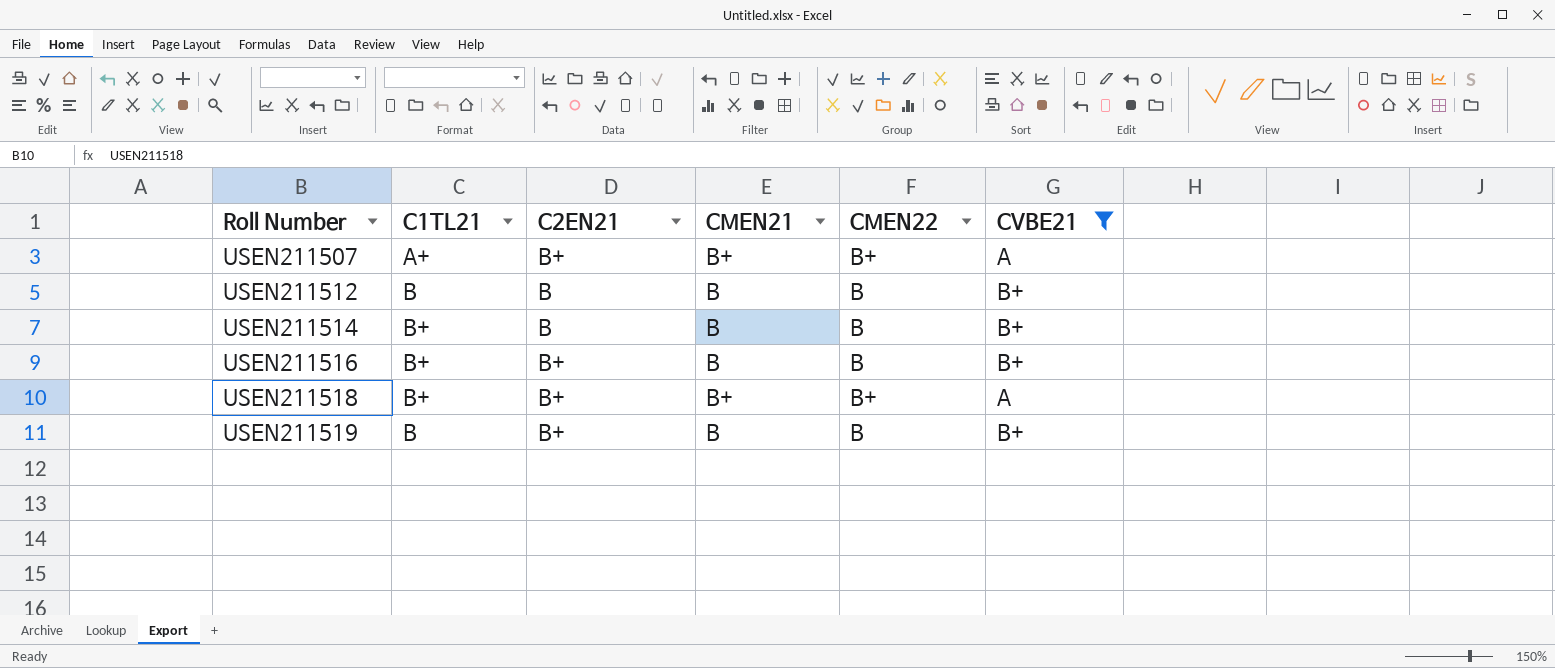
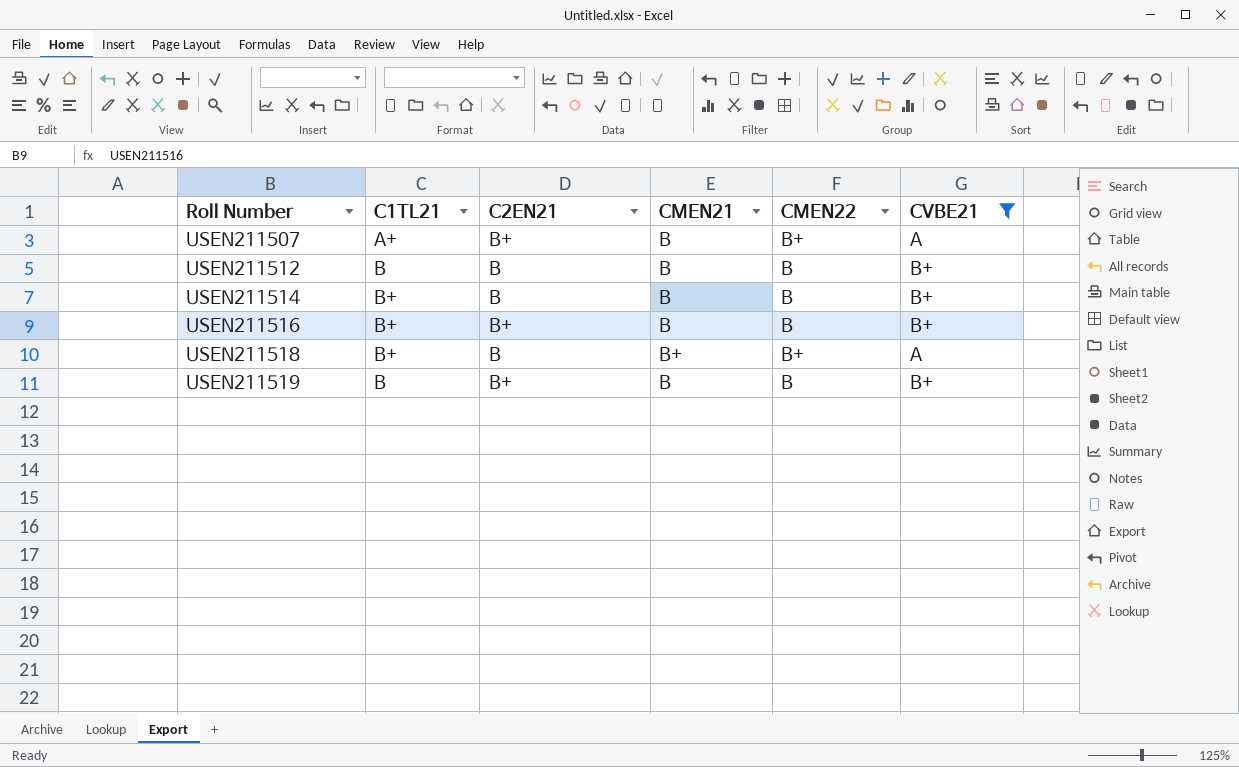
USEN211507 | CMEN21: B+ -> B
USEN211518 | C2EN21: B+ -> B

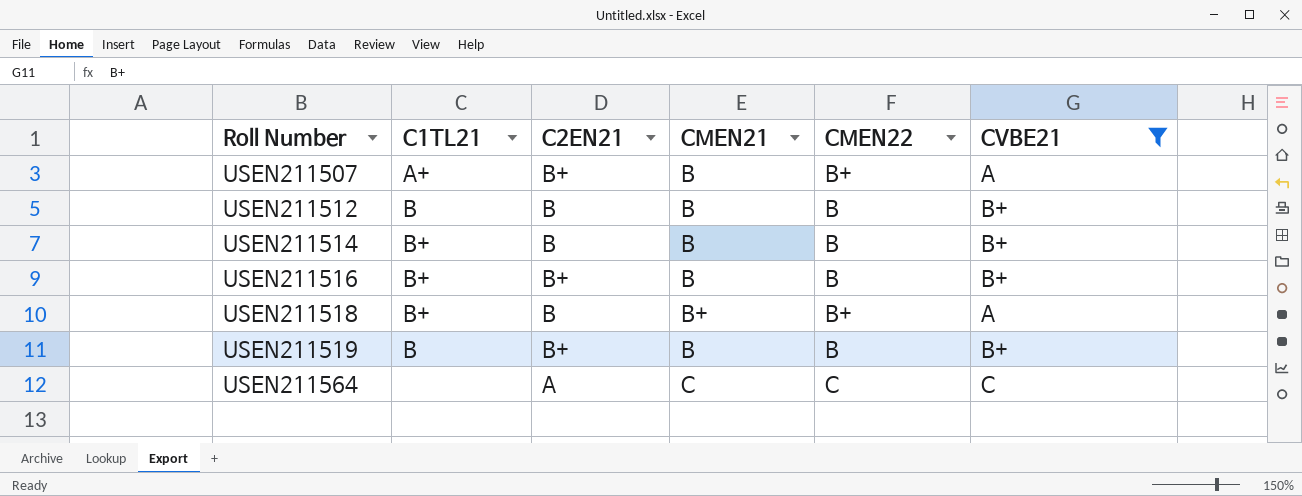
row USEN211564: none -> none | A | C | C | C

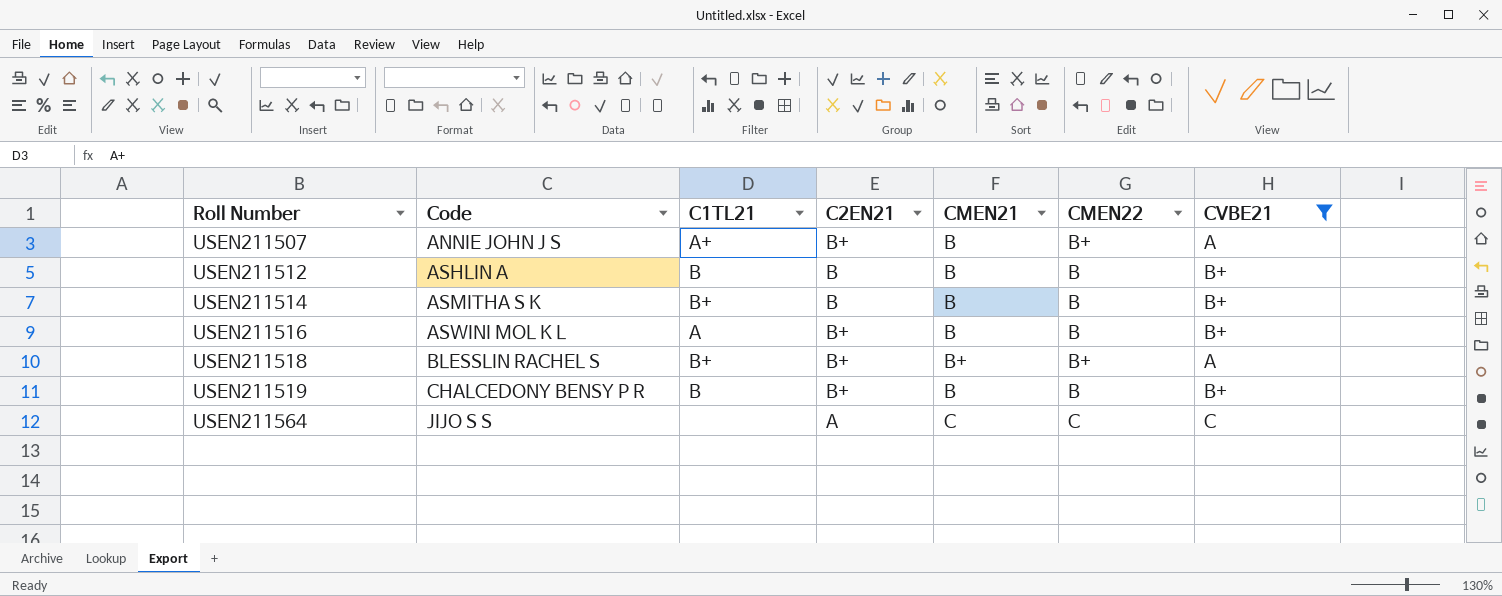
column Code | position: none -> 2
USEN211516 | C1TL21: B+ -> A
USEN211518 | C2EN21: B -> B+

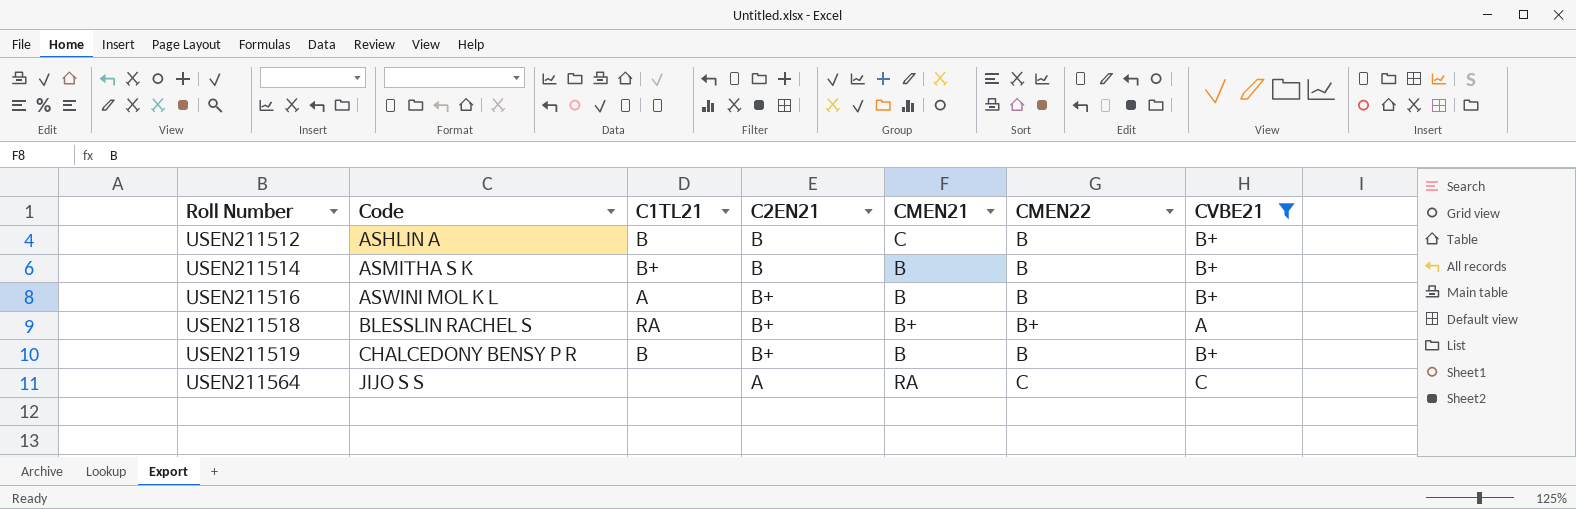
row USEN211507: ANNIE JOHN J S | A+ | B+ | B | B+ | A -> none
USEN211512 | CMEN21: B -> C
USEN211518 | C1TL21: B+ -> RA
USEN211564 | CMEN21: C -> RA

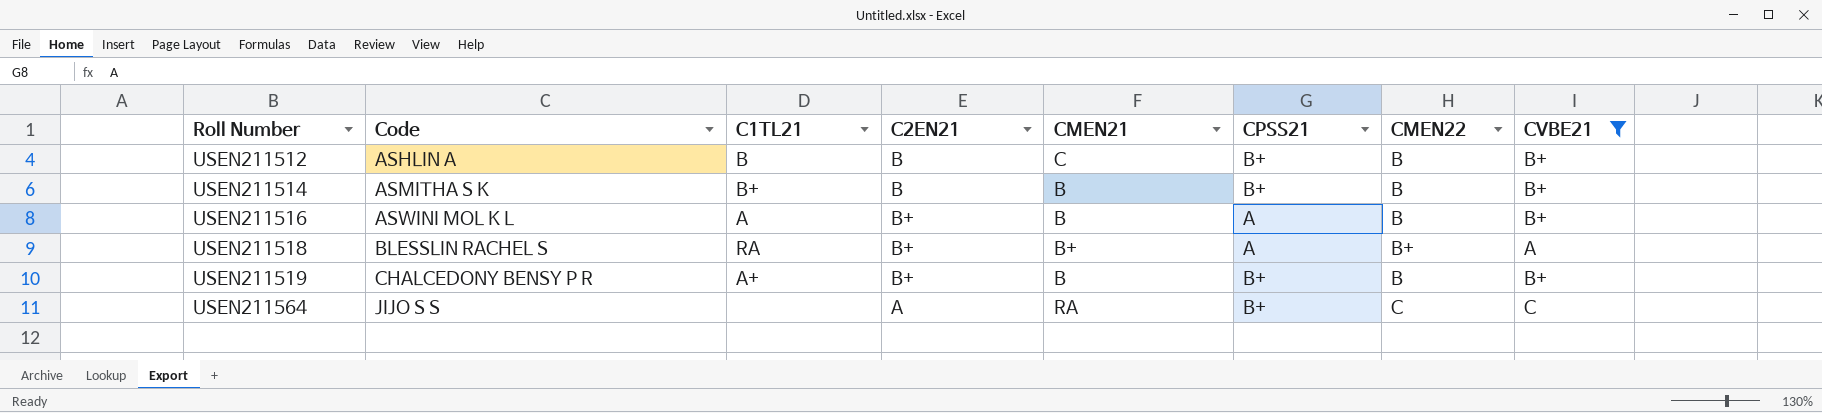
column CPSS21 | position: none -> 6
USEN211519 | C1TL21: B -> A+

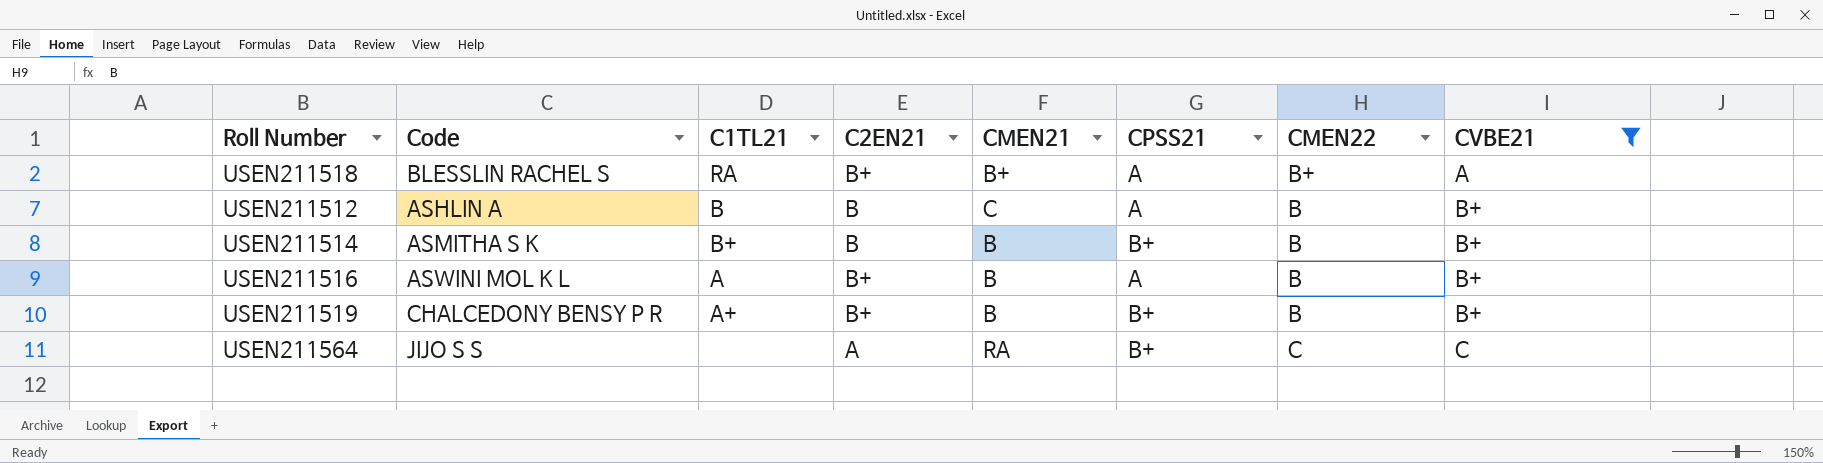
row order: Roll Number ascending -> CVBE21 ascending
USEN211512 | CPSS21: B+ -> A

